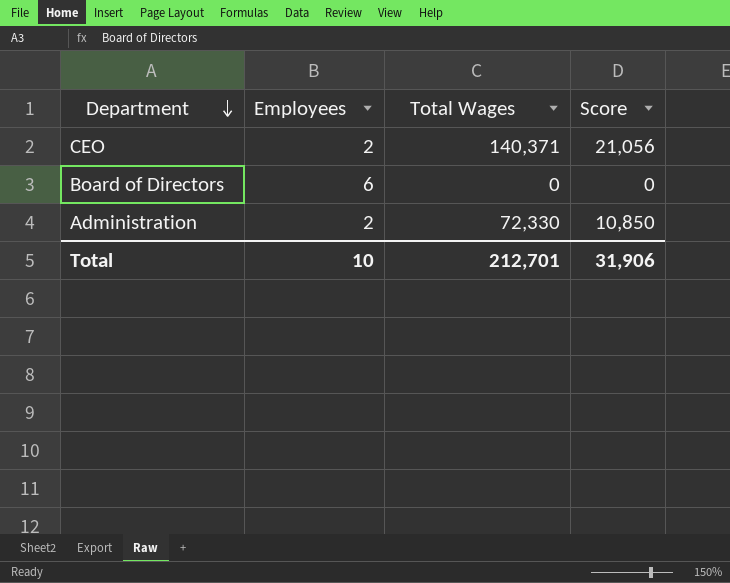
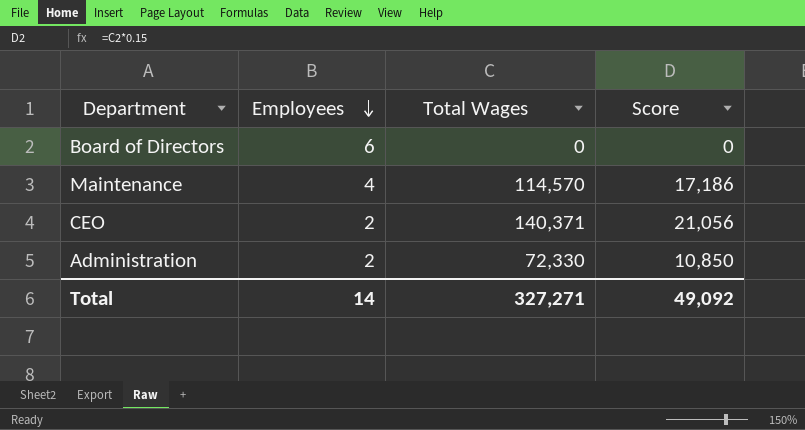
row order: Department descending -> Employees descending
row Maintenance: none -> 4 | 114,570 | 17,186
Total | Employees: 10 -> 14
Total | Total Wages: 212,701 -> 327,271
Total | Score: 31,906 -> 49,092

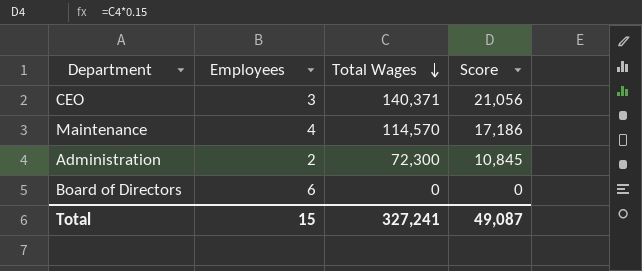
row order: Employees descending -> Total Wages descending
CEO | Employees: 2 -> 3
Administration | Total Wages: 72,330 -> 72,300
Administration | Score: 10,850 -> 10,845
Total | Employees: 14 -> 15
Total | Total Wages: 327,271 -> 327,241
Total | Score: 49,092 -> 49,087

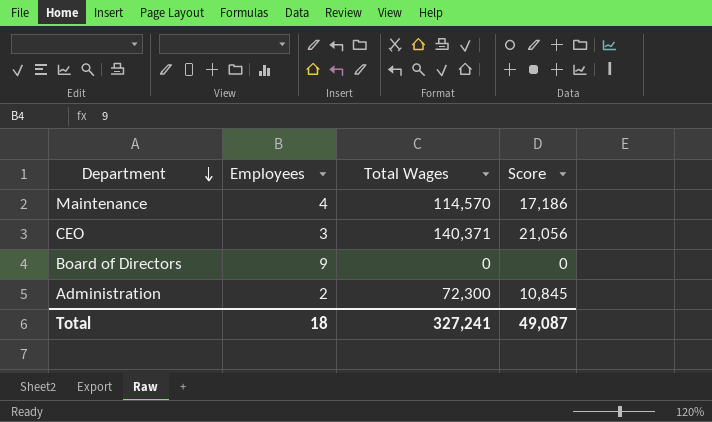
row order: Total Wages descending -> Department descending
Board of Directors | Employees: 6 -> 9
Total | Employees: 15 -> 18

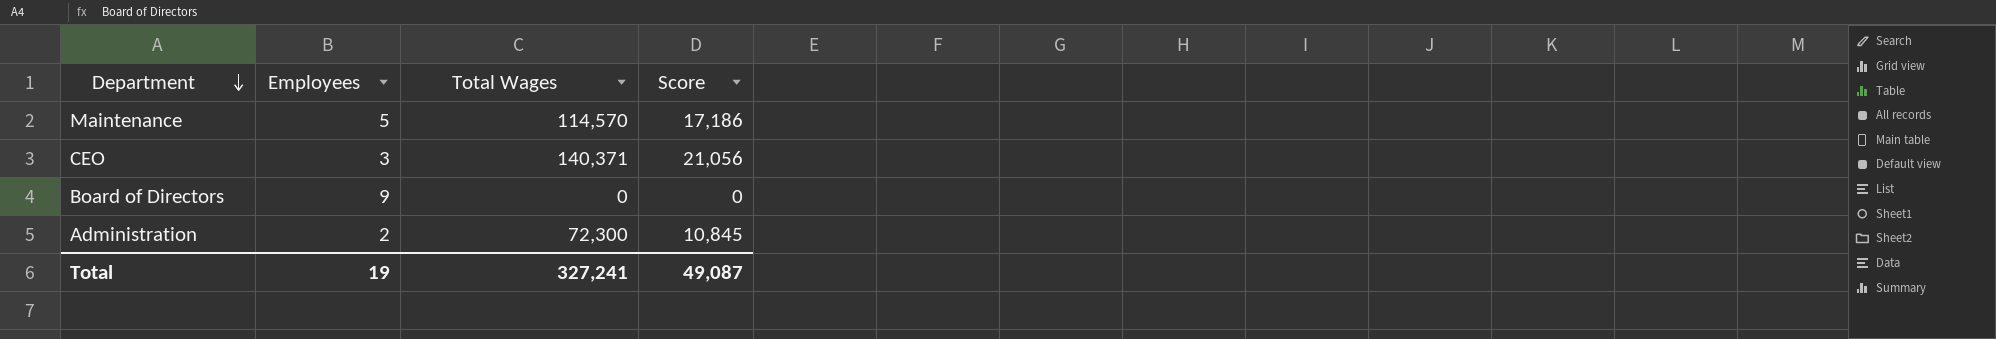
Maintenance | Employees: 4 -> 5
Total | Employees: 18 -> 19

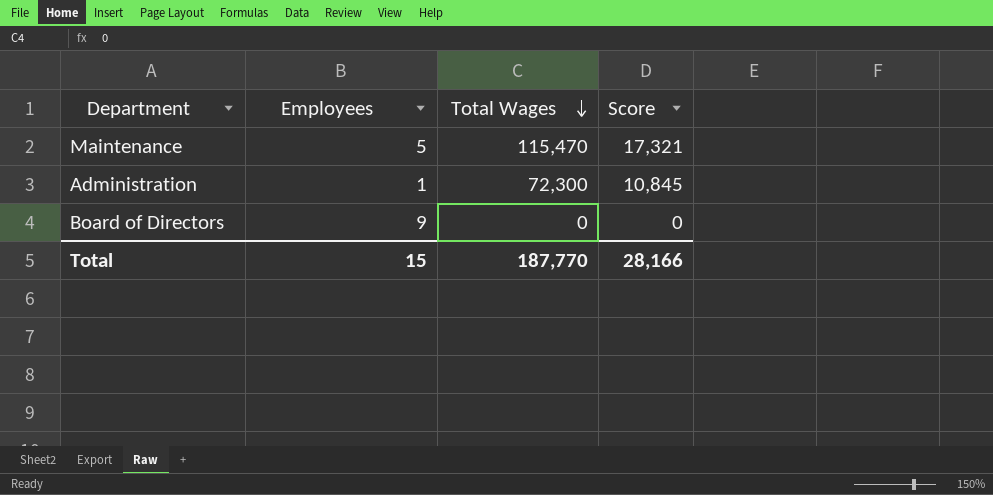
row order: Department descending -> Total Wages descending
row CEO: 3 | 140,371 | 21,056 -> none
Maintenance | Total Wages: 114,570 -> 115,470
Maintenance | Score: 17,186 -> 17,321
Administration | Employees: 2 -> 1
Total | Employees: 19 -> 15
Total | Total Wages: 327,241 -> 187,770
Total | Score: 49,087 -> 28,166

